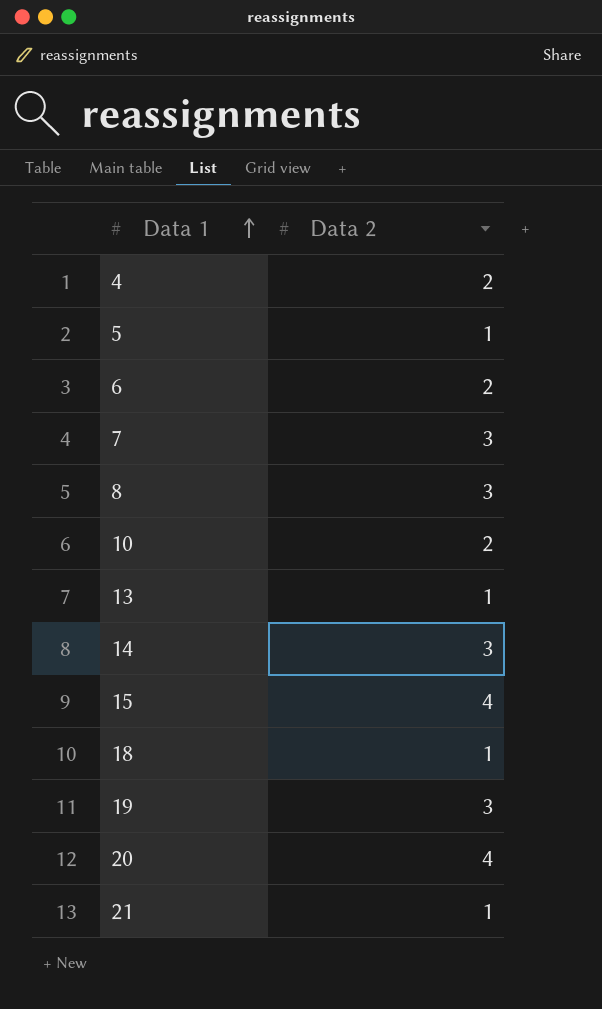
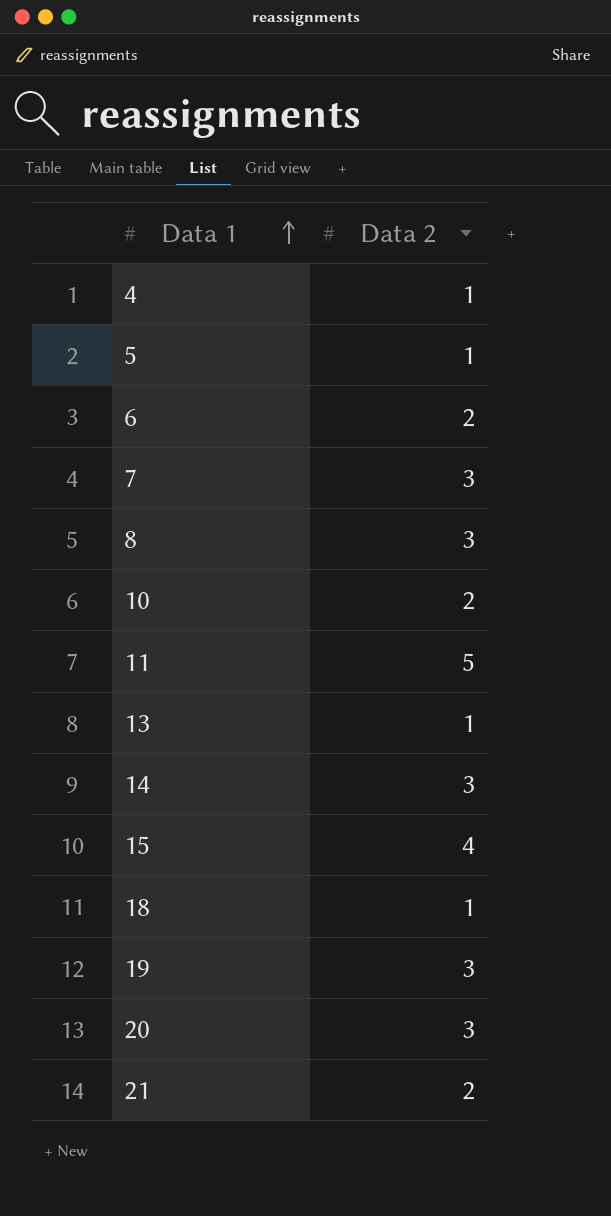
4 | Data 2: 2 -> 1
row 11: none -> 5
20 | Data 2: 4 -> 3
21 | Data 2: 1 -> 2

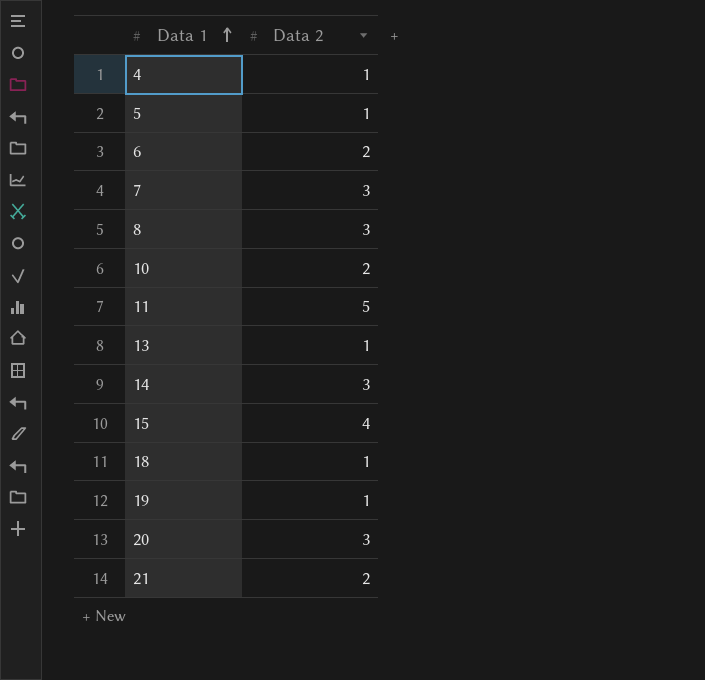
19 | Data 2: 3 -> 1

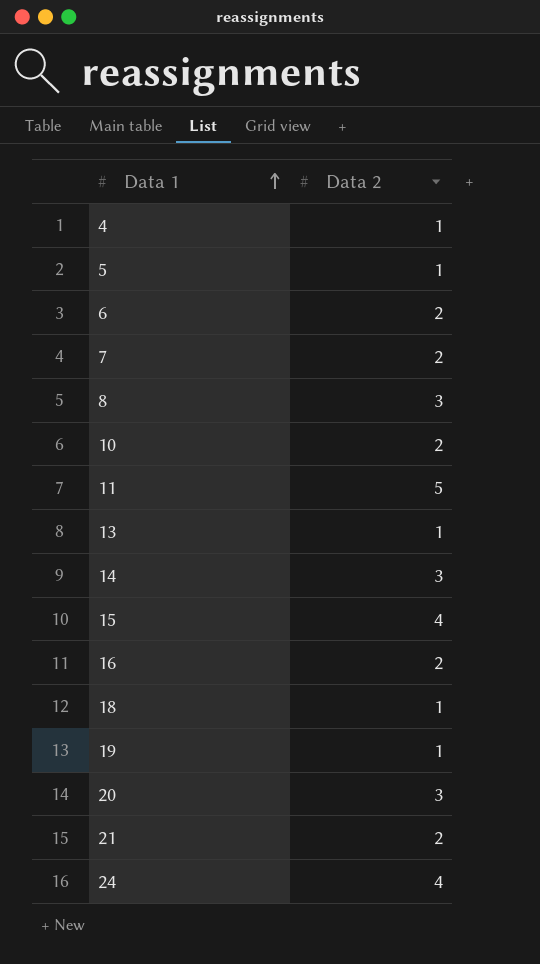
7 | Data 2: 3 -> 2
row 16: none -> 2
row 24: none -> 4

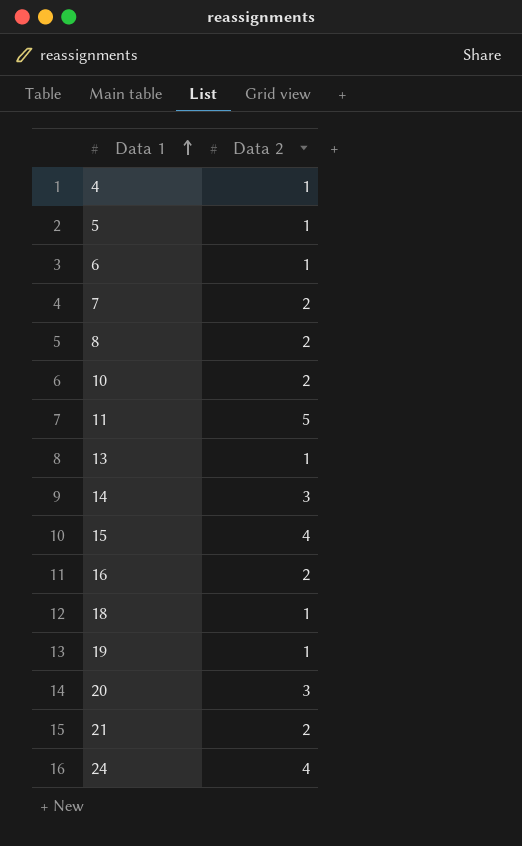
6 | Data 2: 2 -> 1
8 | Data 2: 3 -> 2

